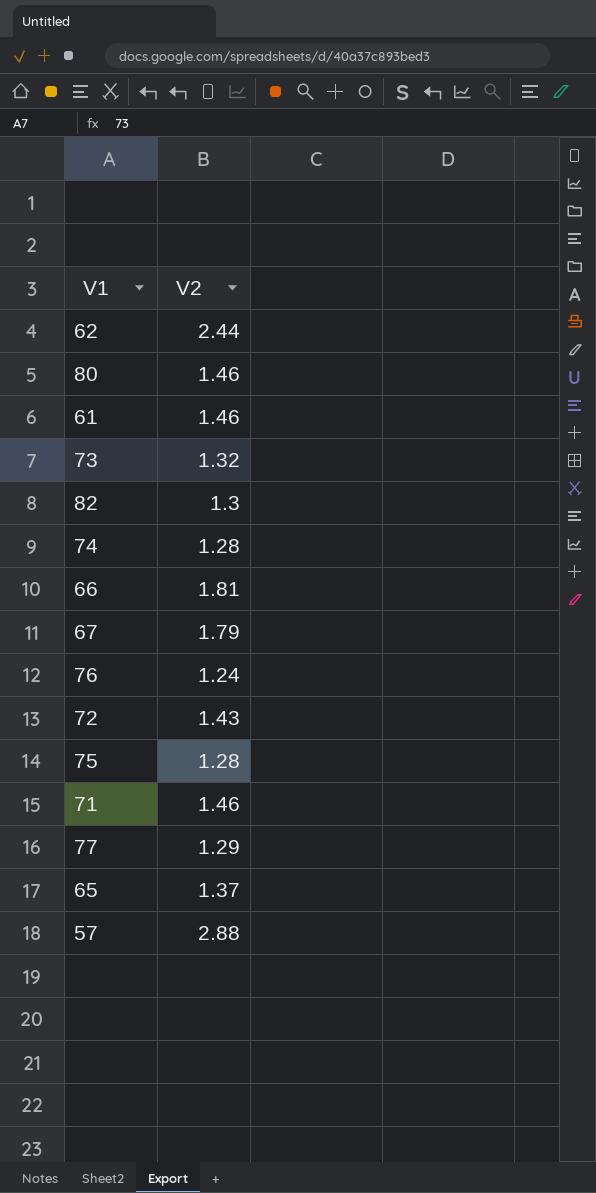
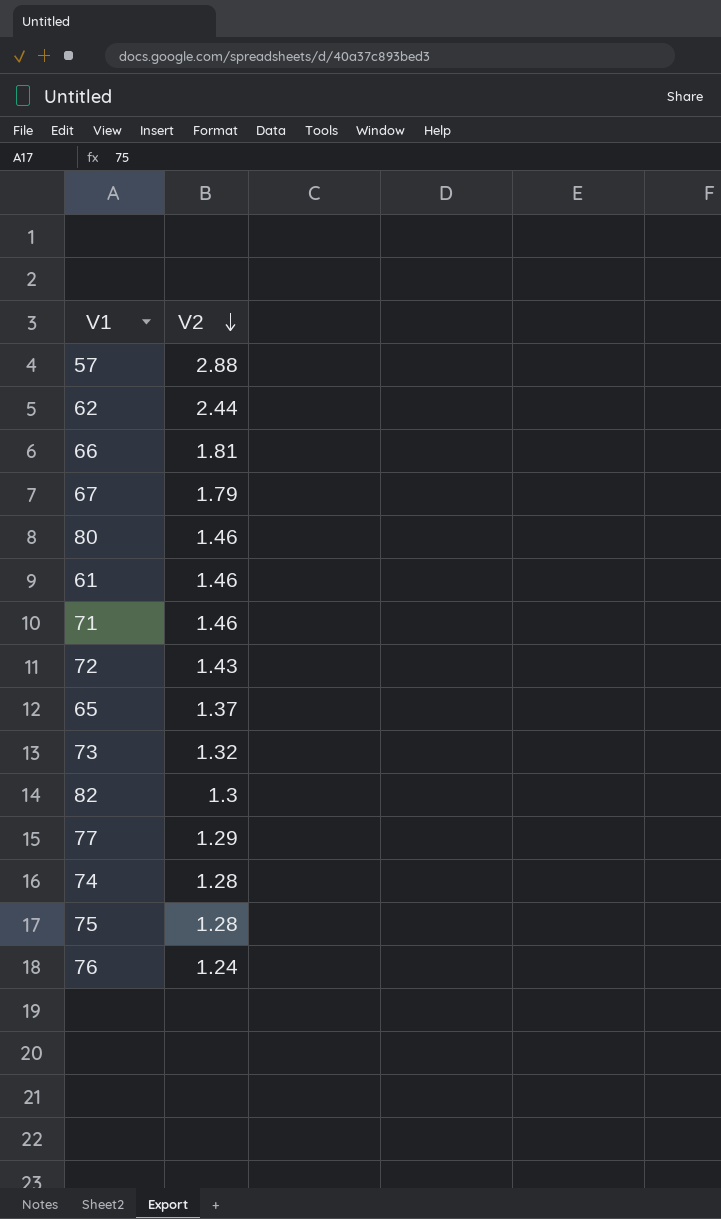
row order: none -> V2 descending

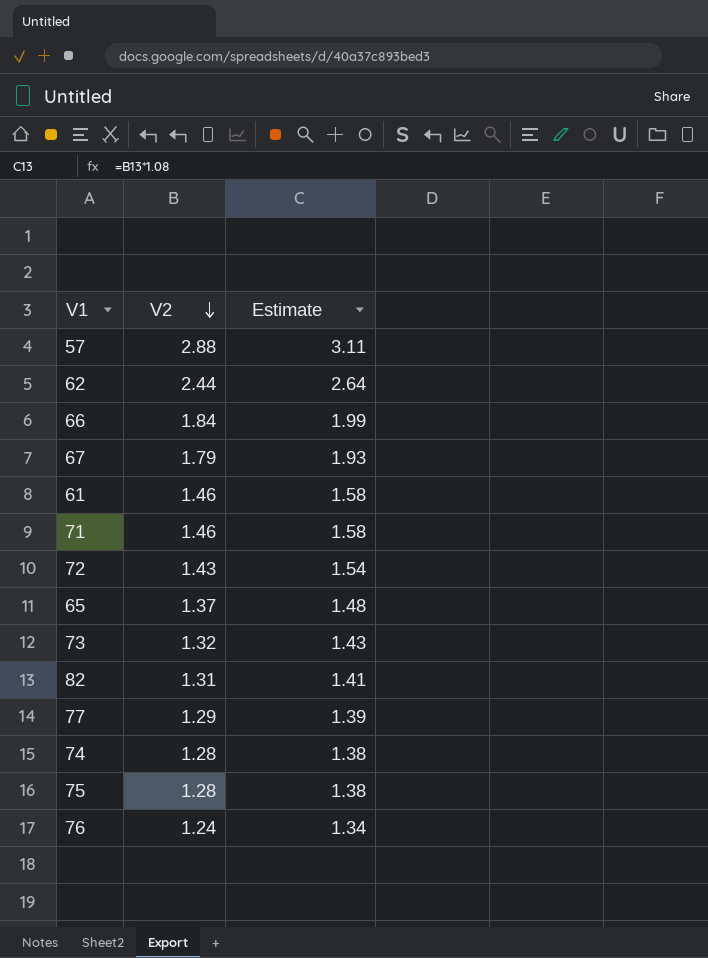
column Estimate | formula: none -> [V2] * 1.08
row 80: 1.46 -> none
66 | V2: 1.81 -> 1.84
82 | V2: 1.3 -> 1.31

